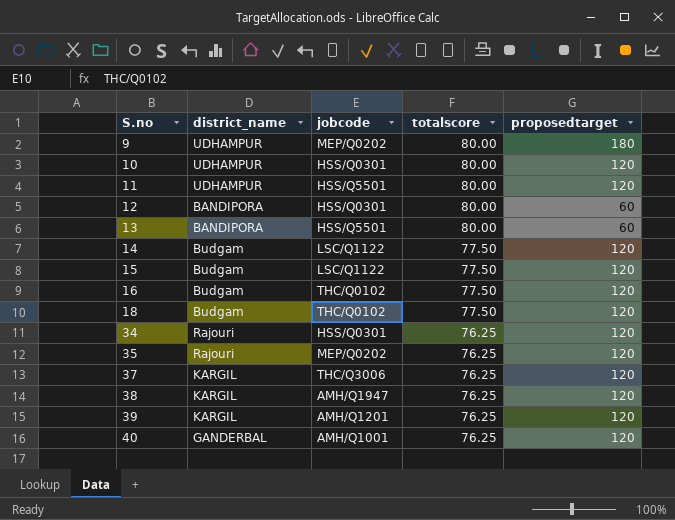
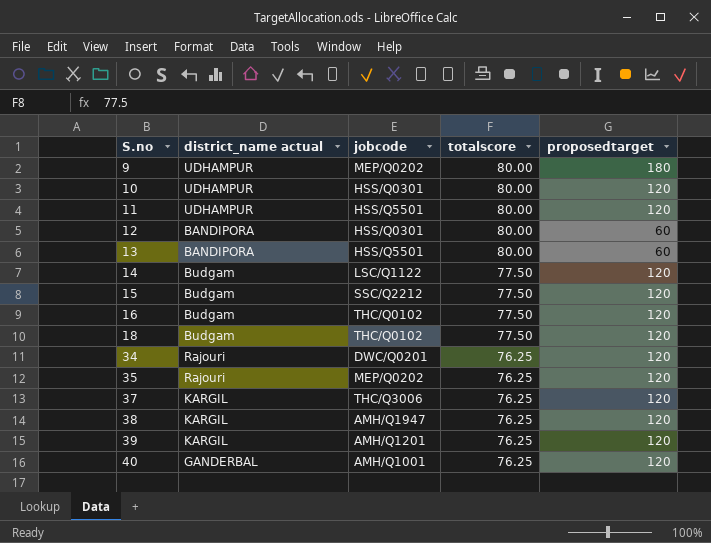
column name: district_name -> district_name actual
15 | jobcode: LSC/Q1122 -> SSC/Q2212
34 | jobcode: HSS/Q0301 -> DWC/Q0201

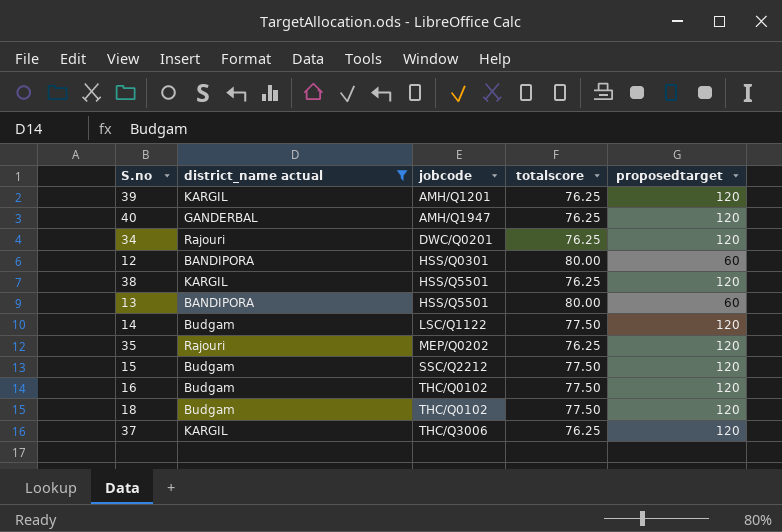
filter: none -> district_name actual != UDHAMPUR
row order: S.no ascending -> jobcode ascending
40 | jobcode: AMH/Q1001 -> AMH/Q1947
38 | jobcode: AMH/Q1947 -> HSS/Q5501

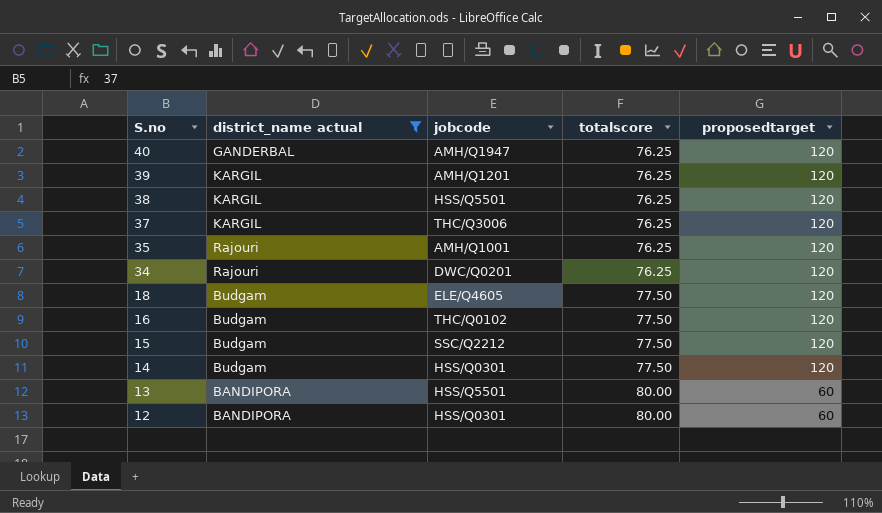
row order: jobcode ascending -> S.no descending
35 | jobcode: MEP/Q0202 -> AMH/Q1001
18 | jobcode: THC/Q0102 -> ELE/Q4605
14 | jobcode: LSC/Q1122 -> HSS/Q0301

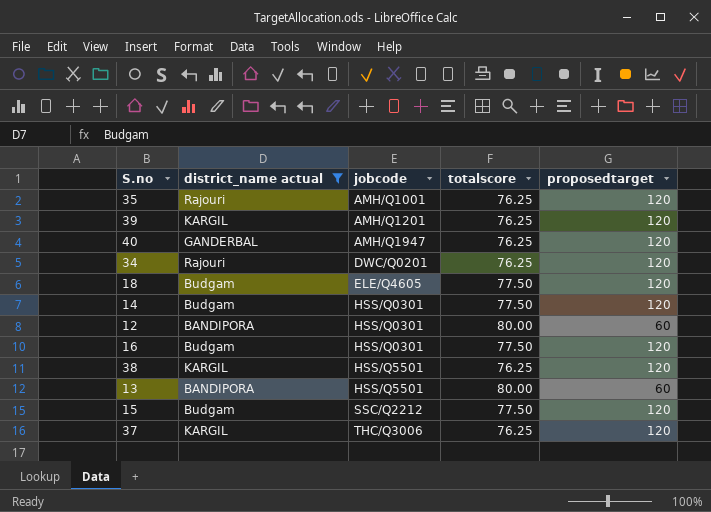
row order: S.no descending -> jobcode ascending
16 | jobcode: THC/Q0102 -> HSS/Q0301

